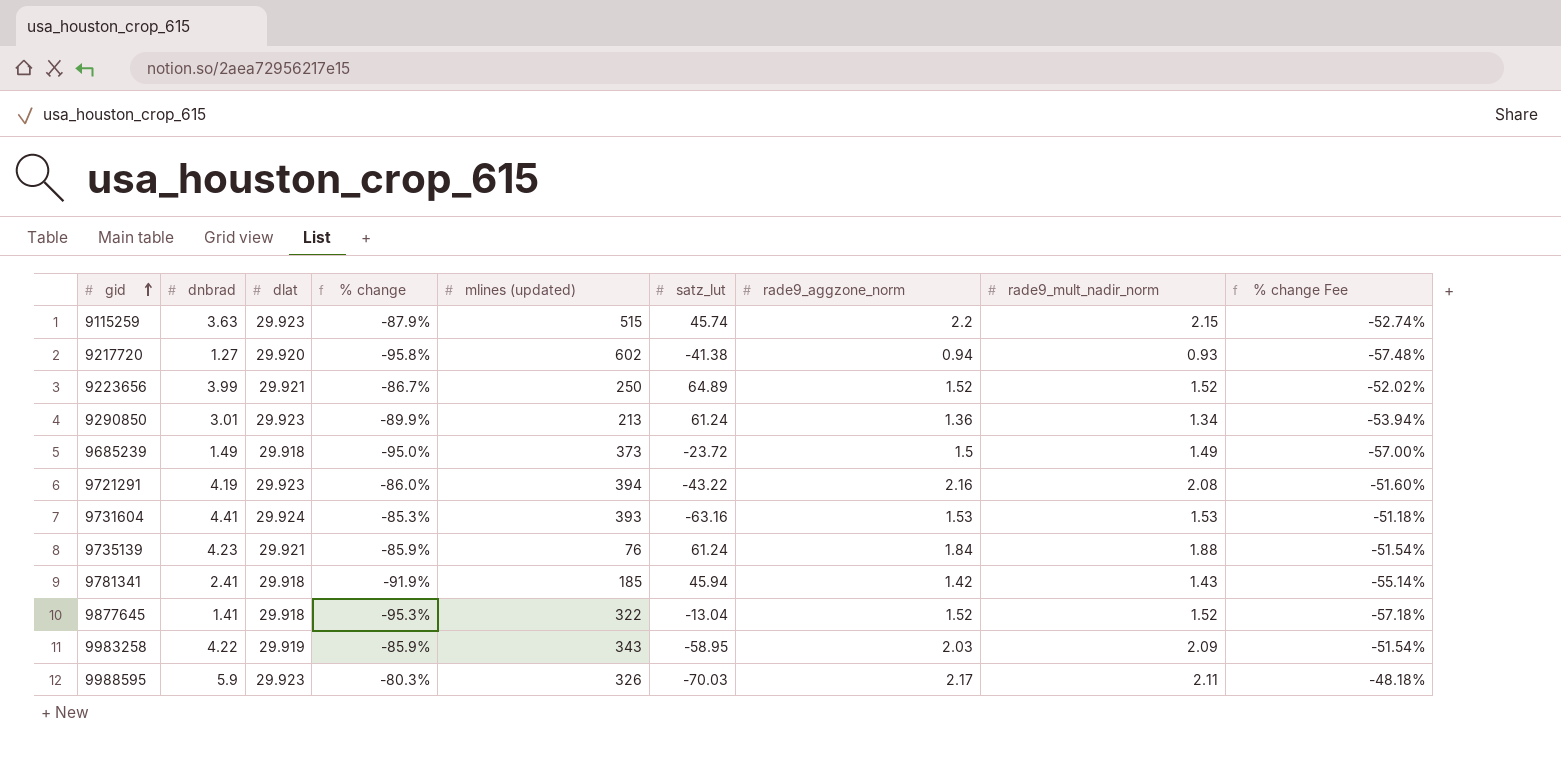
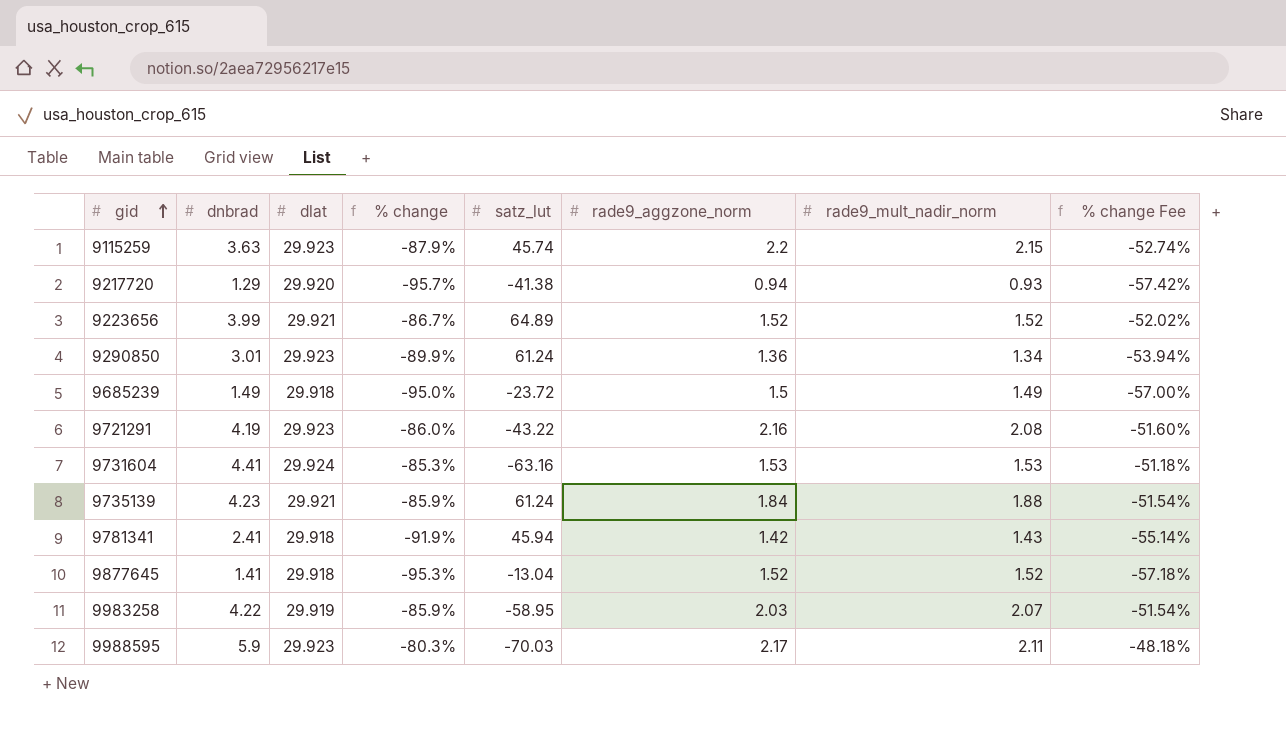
column mlines (updated) | position: 5 -> none
9217720 | dnbrad: 1.27 -> 1.29
9217720 | % change: -95.8% -> -95.7%
9217720 | % change Fee: -57.48% -> -57.42%
9983258 | rade9_mult_nadir_norm: 2.09 -> 2.07

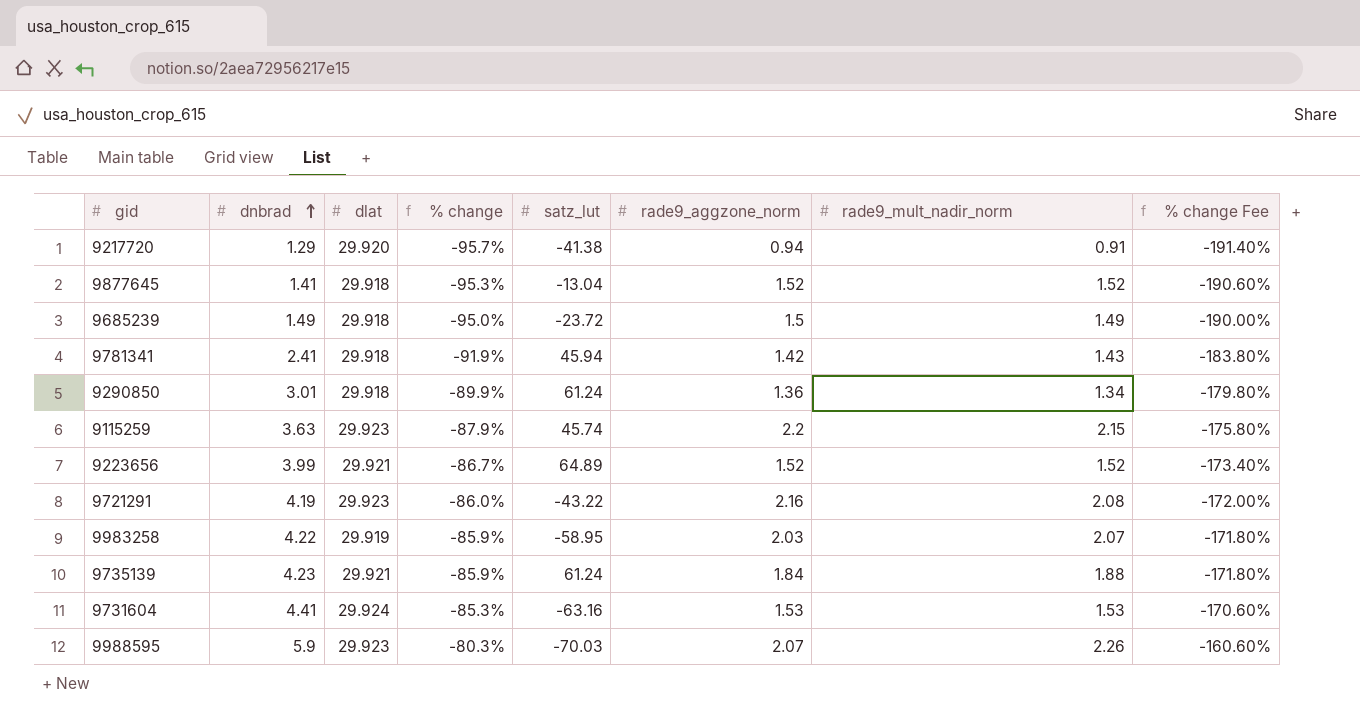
row order: gid ascending -> dnbrad ascending
column % change Fee | formula: [% change] * 0.6 -> [% change] * 2
9217720 | rade9_mult_nadir_norm: 0.93 -> 0.91
9290850 | dlat: 29.923 -> 29.918
9988595 | rade9_aggzone_norm: 2.17 -> 2.07
9988595 | rade9_mult_nadir_norm: 2.11 -> 2.26

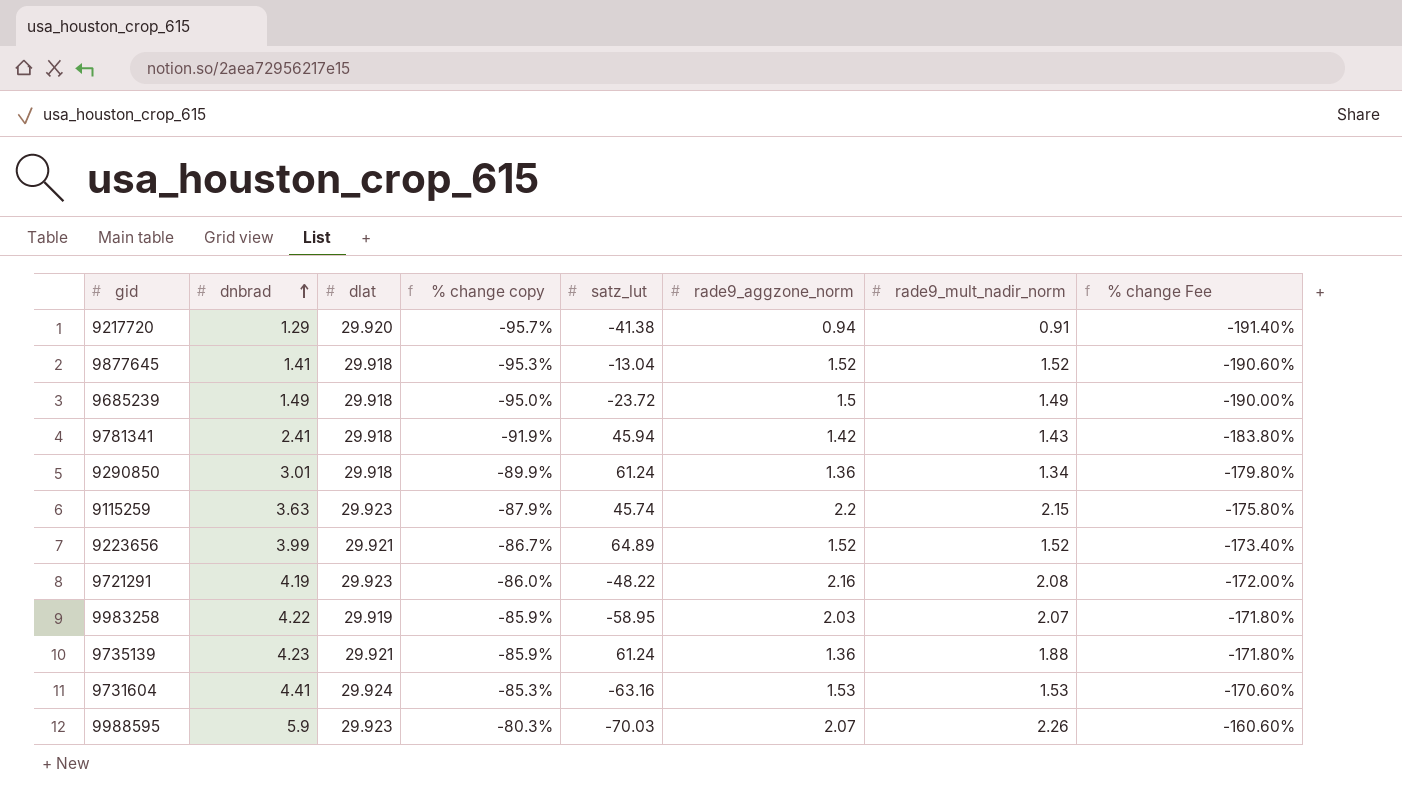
column name: % change -> % change copy
9721291 | satz_lut: -43.22 -> -48.22
9735139 | rade9_aggzone_norm: 1.84 -> 1.36

